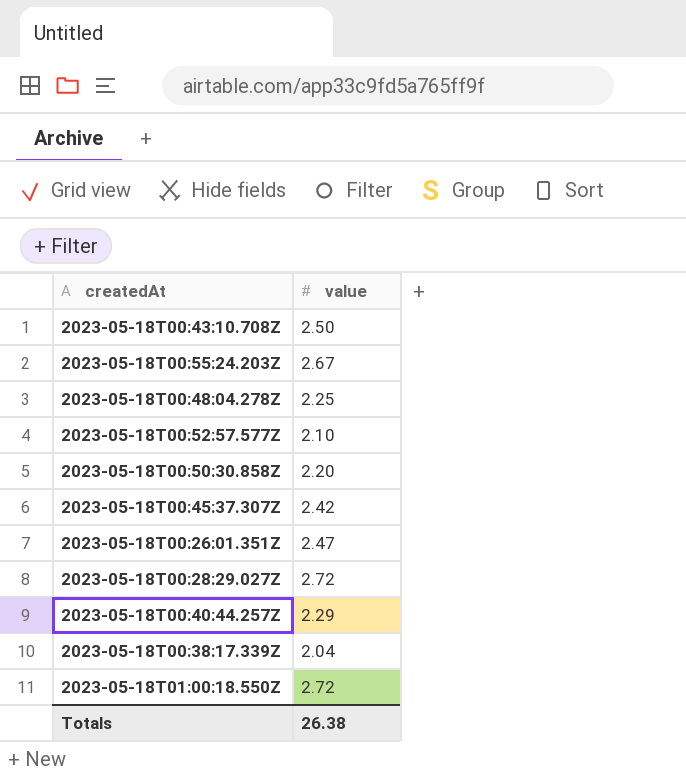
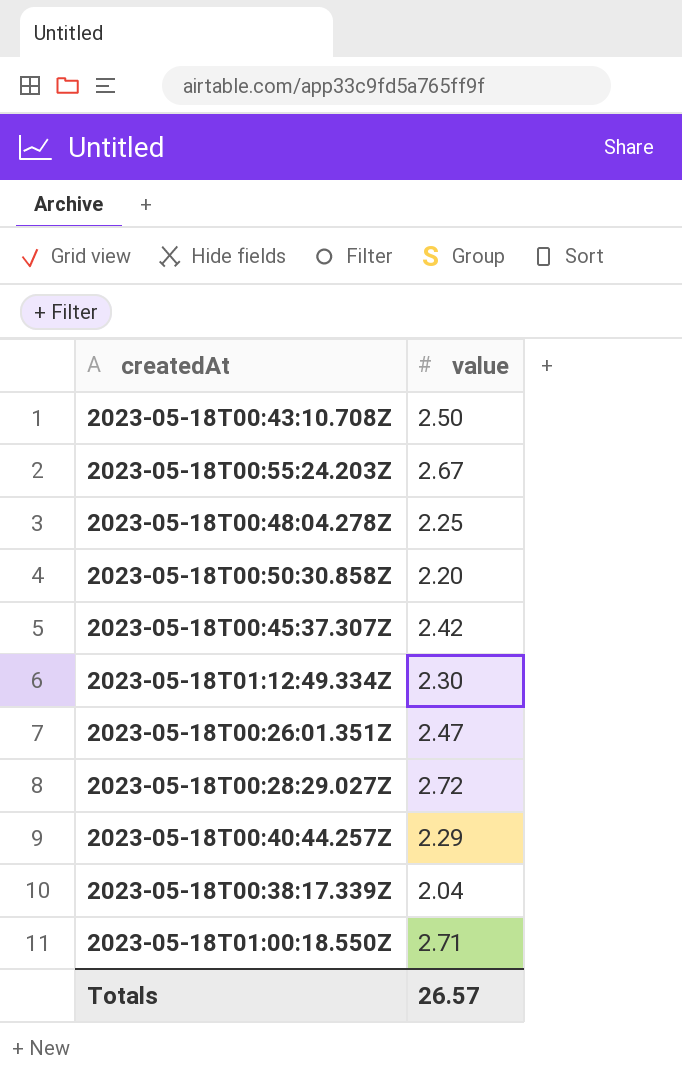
row 2023-05-18T00:52:57.577Z: 2.10 -> none
row 2023-05-18T01:12:49.334Z: none -> 2.30
2023-05-18T01:00:18.550Z | value: 2.72 -> 2.71
Totals | value: 26.38 -> 26.57

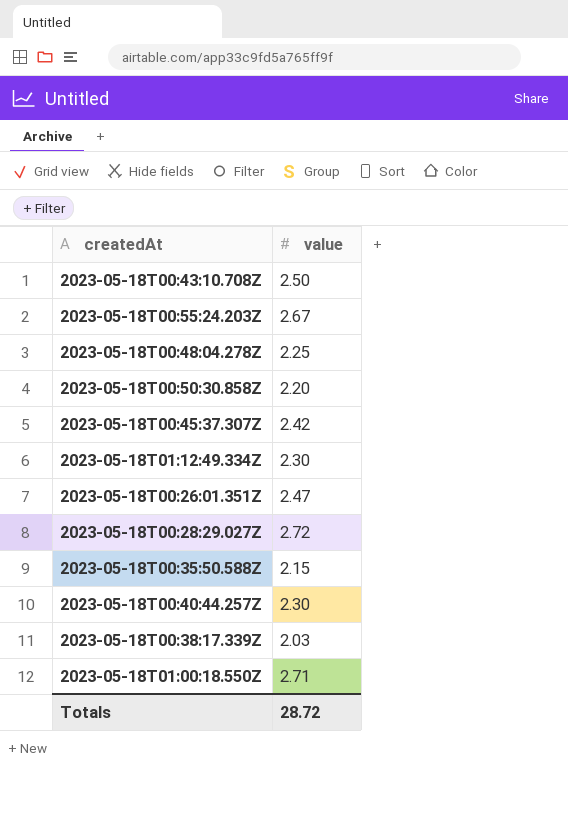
row 2023-05-18T00:35:50.588Z: none -> 2.15
2023-05-18T00:40:44.257Z | value: 2.29 -> 2.30
2023-05-18T00:38:17.339Z | value: 2.04 -> 2.03
Totals | value: 26.57 -> 28.72

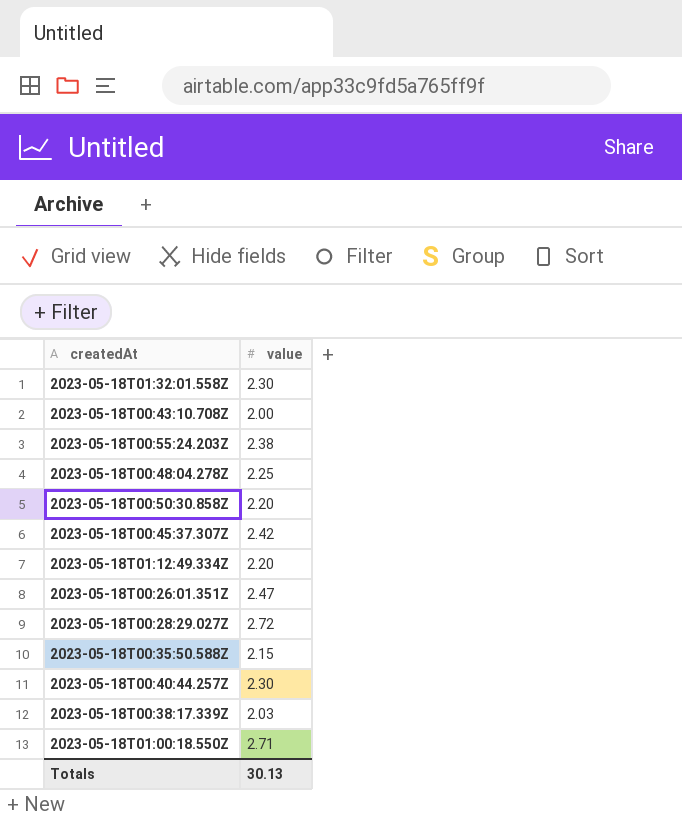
row 2023-05-18T01:32:01.558Z: none -> 2.30
2023-05-18T00:43:10.708Z | value: 2.50 -> 2.00
2023-05-18T00:55:24.203Z | value: 2.67 -> 2.38
2023-05-18T01:12:49.334Z | value: 2.30 -> 2.20
Totals | value: 28.72 -> 30.13

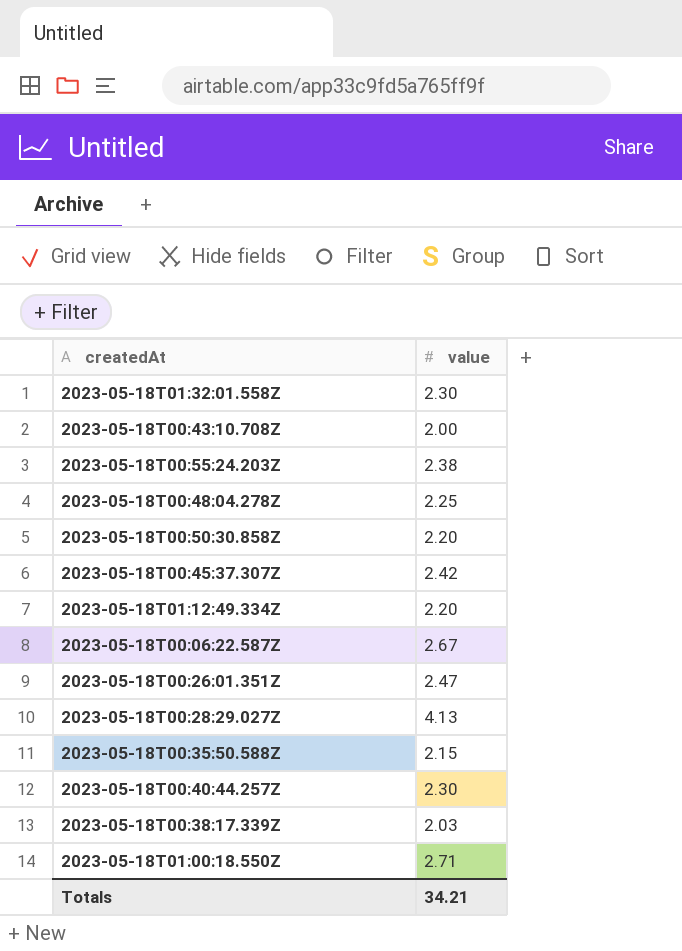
row 2023-05-18T00:06:22.587Z: none -> 2.67
2023-05-18T00:28:29.027Z | value: 2.72 -> 4.13
Totals | value: 30.13 -> 34.21

